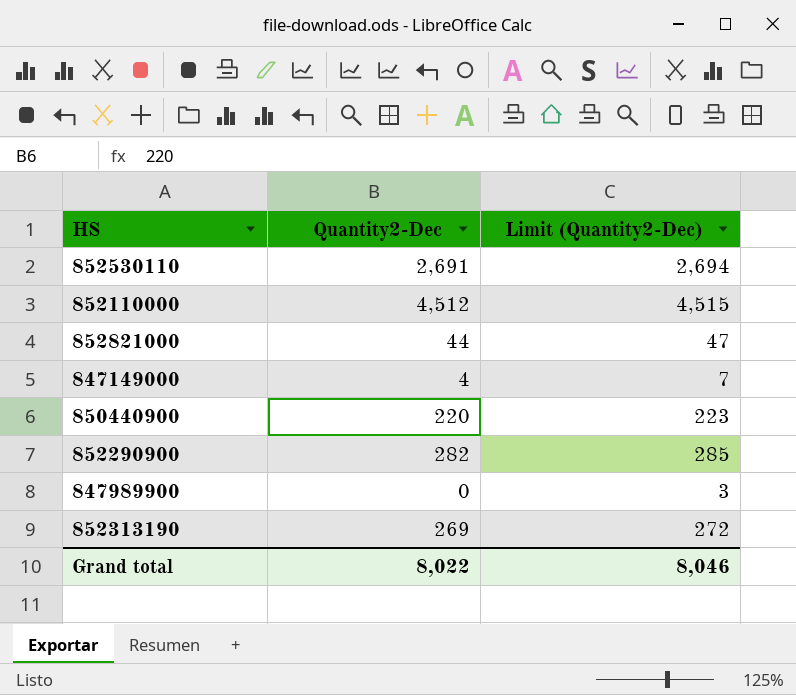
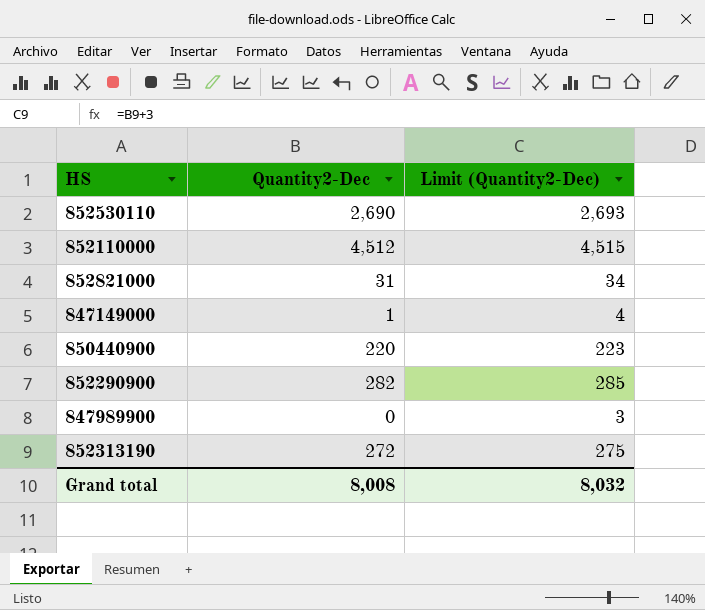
852530110 | Quantity2-Dec: 2,691 -> 2,690
852530110 | Limit (Quantity2-Dec): 2,694 -> 2,693
852821000 | Quantity2-Dec: 44 -> 31
852821000 | Limit (Quantity2-Dec): 47 -> 34
847149000 | Quantity2-Dec: 4 -> 1
847149000 | Limit (Quantity2-Dec): 7 -> 4
852313190 | Quantity2-Dec: 269 -> 272
852313190 | Limit (Quantity2-Dec): 272 -> 275
Grand total | Quantity2-Dec: 8,022 -> 8,008
Grand total | Limit (Quantity2-Dec): 8,046 -> 8,032

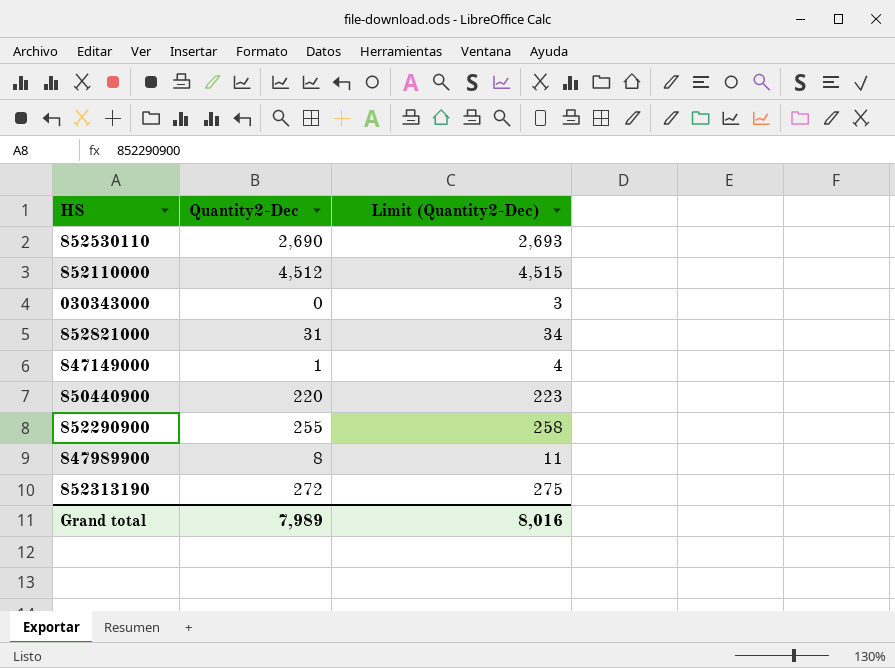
row 030343000: none -> 0 | 3
852290900 | Quantity2-Dec: 282 -> 255
852290900 | Limit (Quantity2-Dec): 285 -> 258
847989900 | Quantity2-Dec: 0 -> 8
847989900 | Limit (Quantity2-Dec): 3 -> 11
Grand total | Quantity2-Dec: 8,008 -> 7,989
Grand total | Limit (Quantity2-Dec): 8,032 -> 8,016

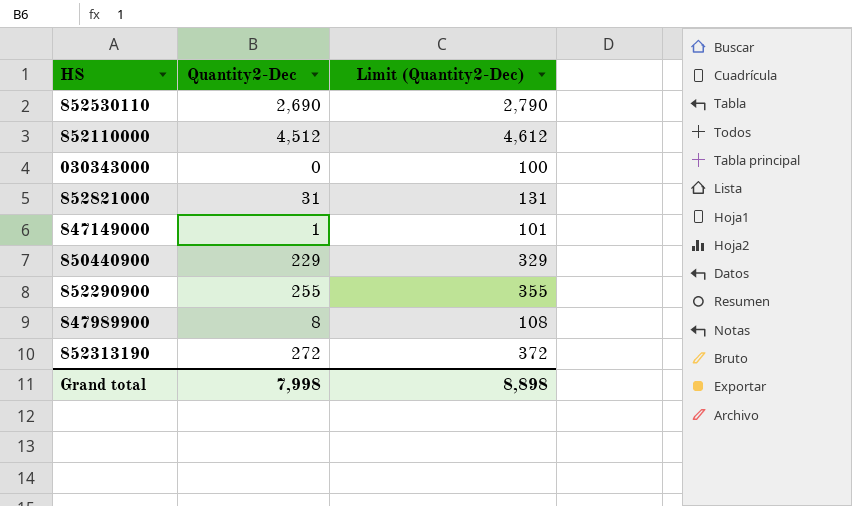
column Limit (Quantity2-Dec) | formula: [Quantity2-Dec] + 3 -> [Quantity2-Dec] + 100
850440900 | Quantity2-Dec: 220 -> 229
Grand total | Quantity2-Dec: 7,989 -> 7,998
Grand total | Limit (Quantity2-Dec): 8,016 -> 8,898

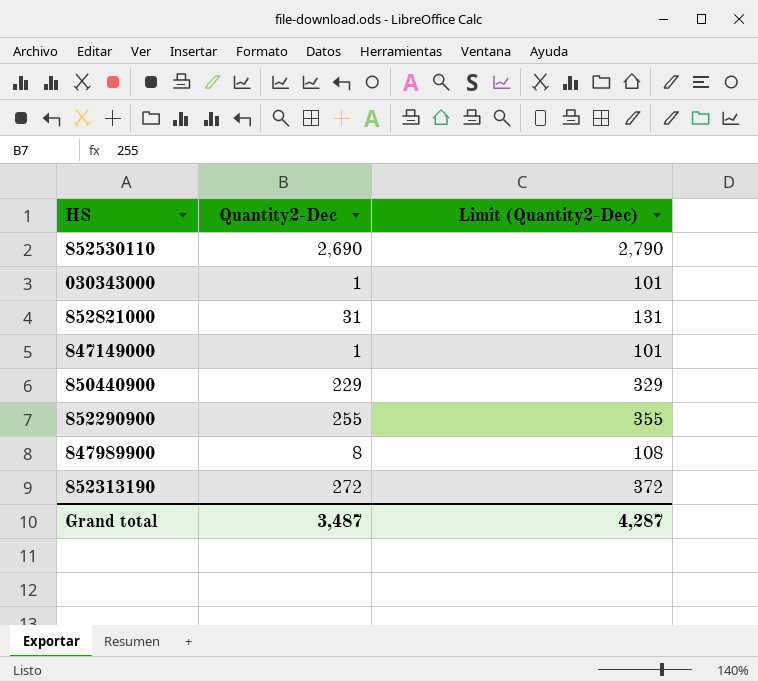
row 852110000: 4,512 | 4,612 -> none
030343000 | Quantity2-Dec: 0 -> 1
030343000 | Limit (Quantity2-Dec): 100 -> 101
Grand total | Quantity2-Dec: 7,998 -> 3,487
Grand total | Limit (Quantity2-Dec): 8,898 -> 4,287

